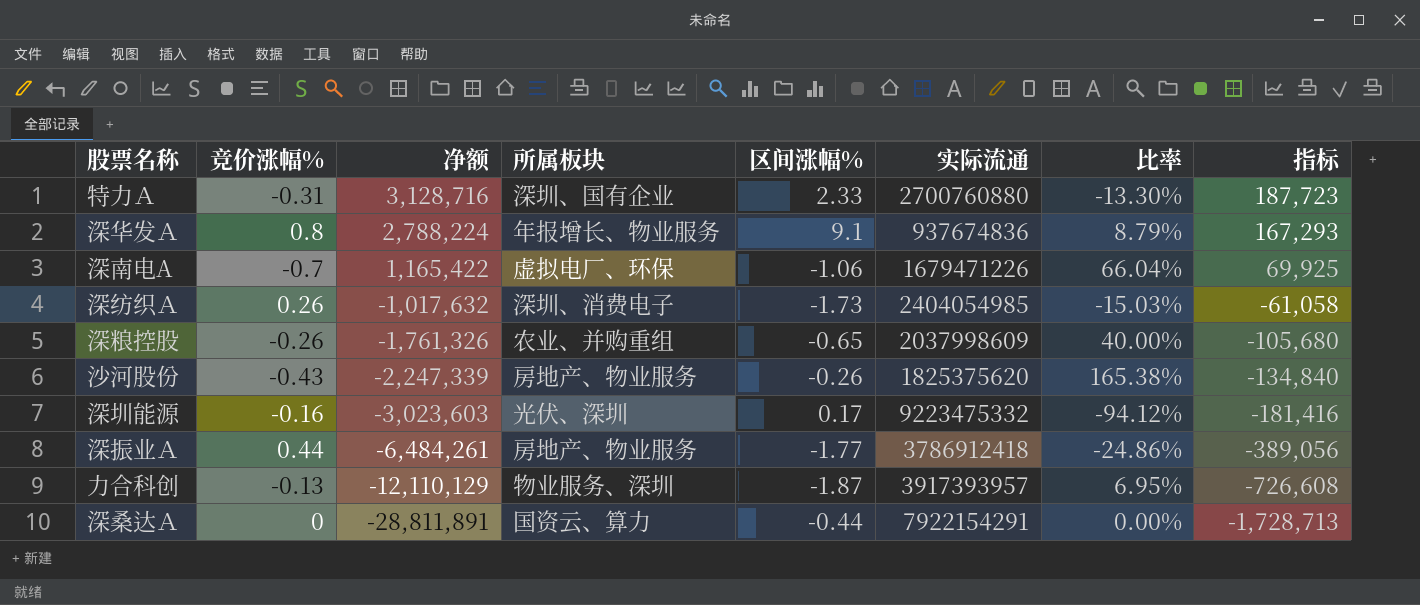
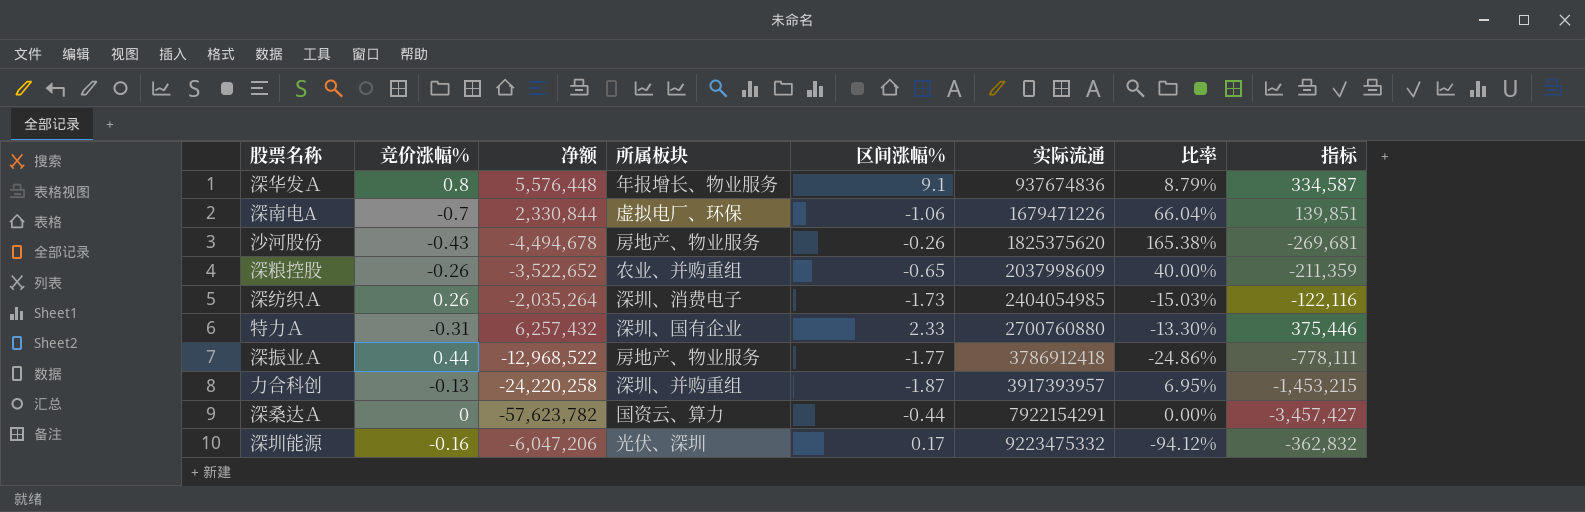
row order: 净额 descending -> 实际流通 ascending
深华发Ａ | 净额: 2,788,224 -> 5,576,448
深华发Ａ | 指标: 167,293 -> 334,587
深南电A | 净额: 1,165,422 -> 2,330,844
深南电A | 指标: 69,925 -> 139,851
沙河股份 | 净额: -2,247,339 -> -4,494,678
沙河股份 | 指标: -134,840 -> -269,681
深粮控股 | 净额: -1,761,326 -> -3,522,652
深粮控股 | 指标: -105,680 -> -211,359
深纺织Ａ | 净额: -1,017,632 -> -2,035,264
深纺织Ａ | 指标: -61,058 -> -122,116
特力Ａ | 净额: 3,128,716 -> 6,257,432
特力Ａ | 指标: 187,723 -> 375,446
深振业Ａ | 净额: -6,484,261 -> -12,968,522
深振业Ａ | 指标: -389,056 -> -778,111
力合科创 | 净额: -12,110,129 -> -24,220,258
力合科创 | 所属板块: 物业服务、深圳 -> 深圳、并购重组
力合科创 | 指标: -726,608 -> -1,453,215
深桑达Ａ | 净额: -28,811,891 -> -57,623,782
深桑达Ａ | 指标: -1,728,713 -> -3,457,427
深圳能源 | 净额: -3,023,603 -> -6,047,206
深圳能源 | 指标: -181,416 -> -362,832

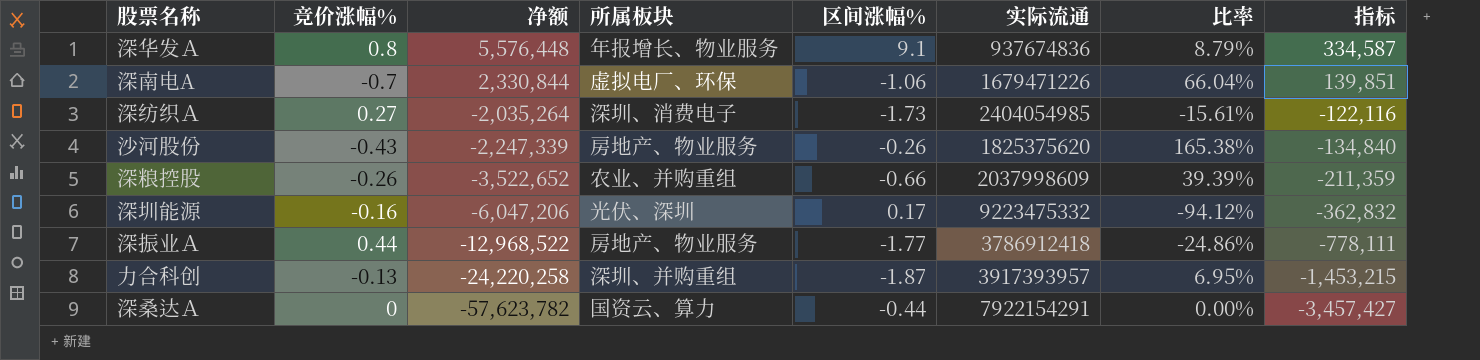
row order: 实际流通 ascending -> 净额 descending
row 特力Ａ: -0.31 | 6,257,432 | 深圳、国有企业 | 2.33 | 2700760880 | -13.30% | 375,446 -> none
深纺织Ａ | 竞价涨幅%: 0.26 -> 0.27
深纺织Ａ | 比率: -15.03% -> -15.61%
沙河股份 | 净额: -4,494,678 -> -2,247,339
沙河股份 | 指标: -269,681 -> -134,840
深粮控股 | 区间涨幅%: -0.65 -> -0.66
深粮控股 | 比率: 40.00% -> 39.39%

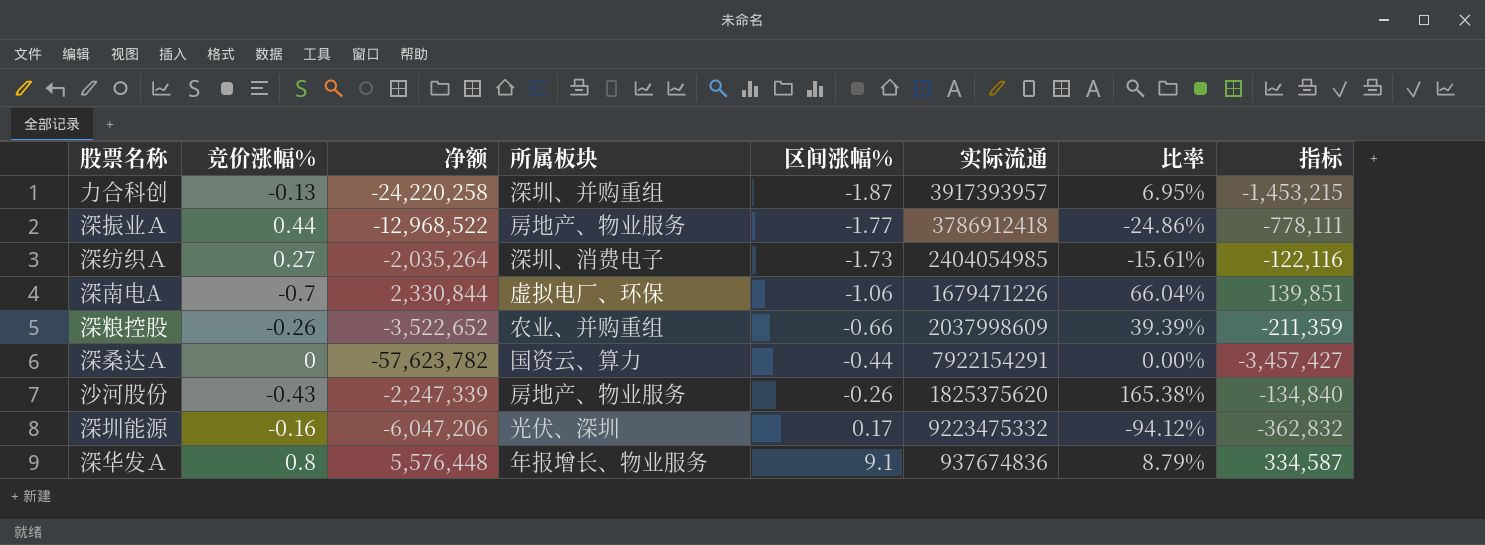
row order: 净额 descending -> 区间涨幅% ascending

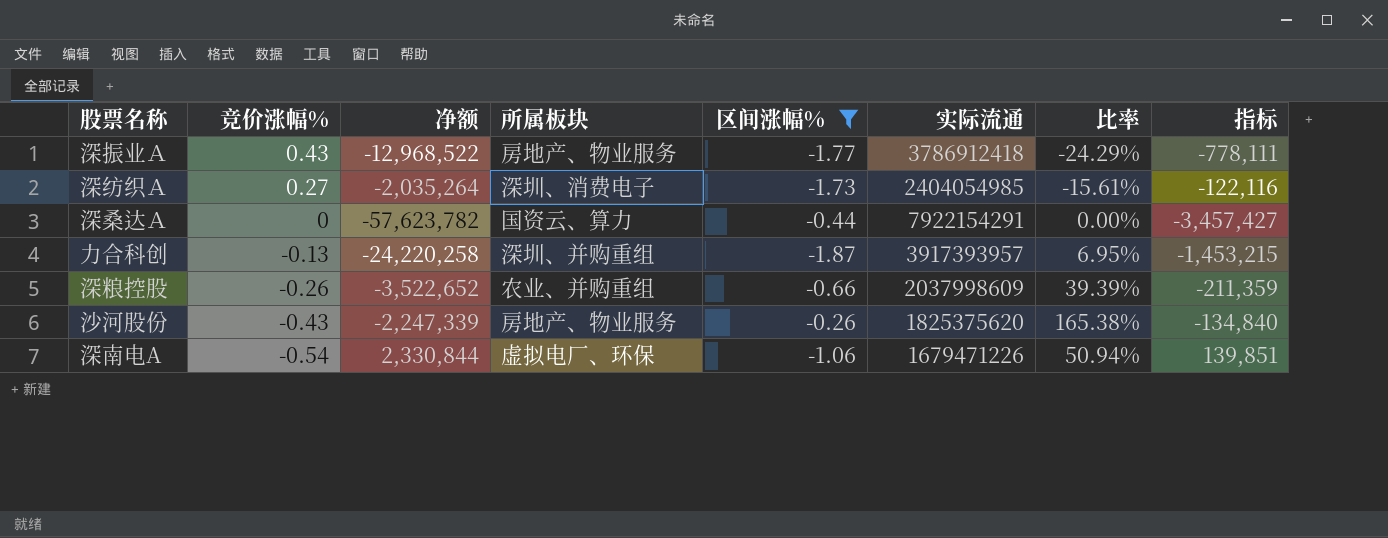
filter: none -> 区间涨幅% <= -0.26
row order: 区间涨幅% ascending -> 竞价涨幅% descending
深振业Ａ | 竞价涨幅%: 0.44 -> 0.43
深振业Ａ | 比率: -24.86% -> -24.29%
深南电A | 竞价涨幅%: -0.7 -> -0.54
深南电A | 比率: 66.04% -> 50.94%

